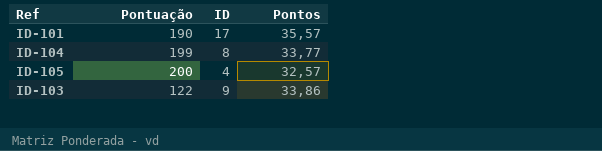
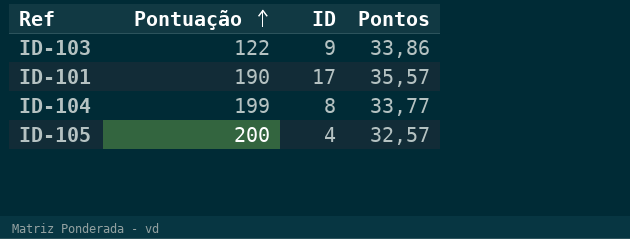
row order: none -> Pontuação ascending

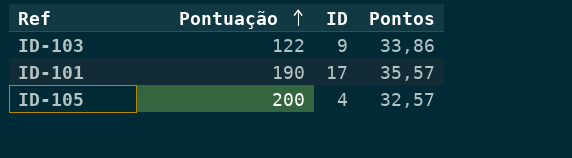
row ID-104: 199 | 8 | 33,77 -> none

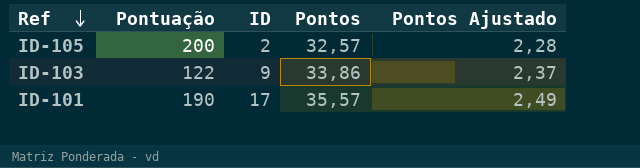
row order: Pontuação ascending -> Ref descending
column Pontos Ajustado | formula: none -> [Pontos] * 0,07
ID-105 | ID: 4 -> 2

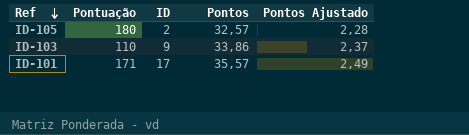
ID-105 | Pontuação: 200 -> 180
ID-103 | Pontuação: 122 -> 110
ID-101 | Pontuação: 190 -> 171

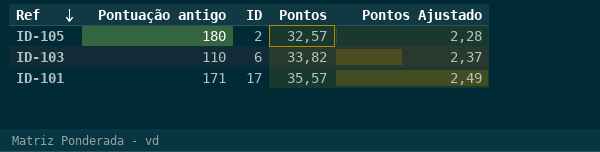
column name: Pontuação -> Pontuação antigo
ID-103 | ID: 9 -> 6
ID-103 | Pontos: 33,86 -> 33,82

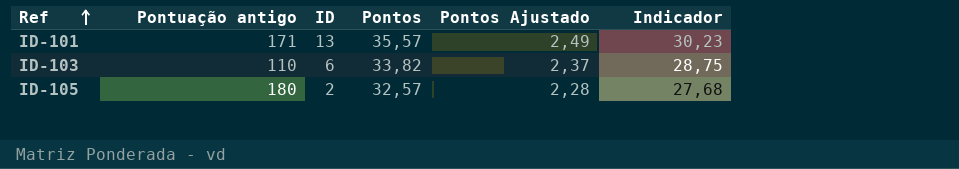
row order: Ref descending -> Ref ascending
column Indicador | formula: none -> [Pontos] * 0,85
ID-101 | ID: 17 -> 13

